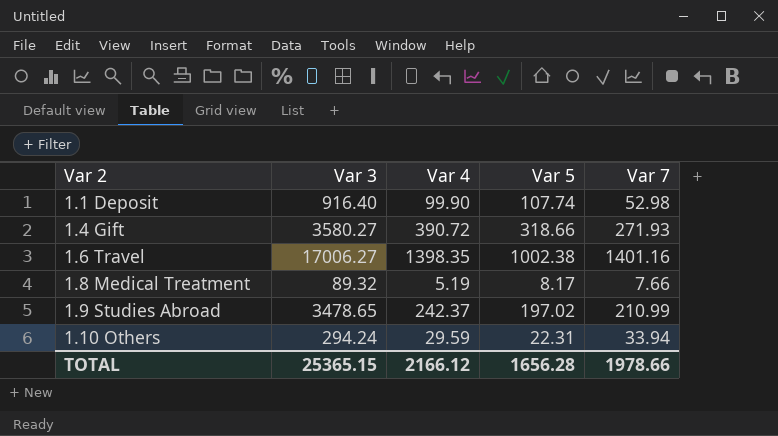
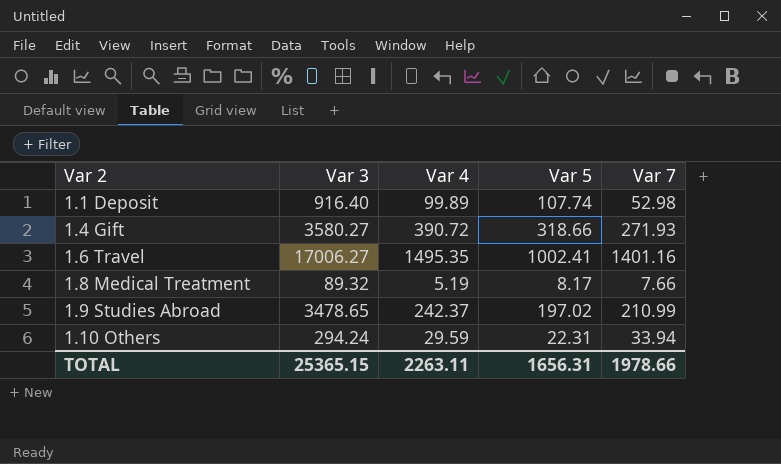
1.1 Deposit | Var 4: 99.90 -> 99.89
1.6 Travel | Var 4: 1398.35 -> 1495.35
1.6 Travel | Var 5: 1002.38 -> 1002.41
TOTAL | Var 4: 2166.12 -> 2263.11
TOTAL | Var 5: 1656.28 -> 1656.31

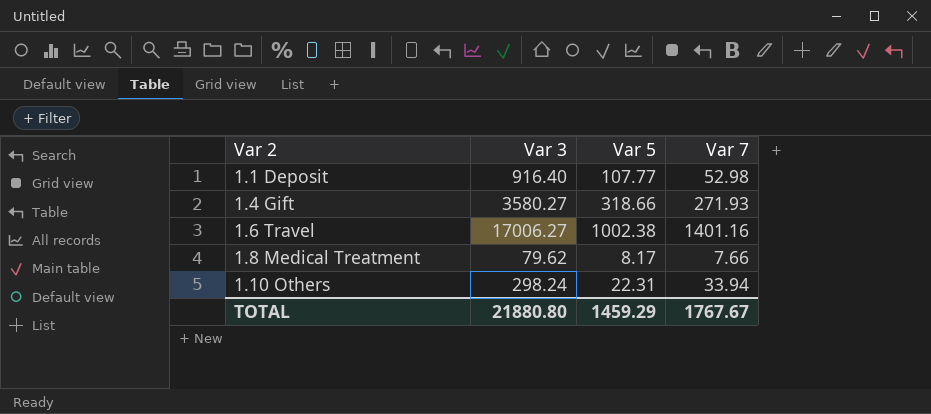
column Var 4 | position: 3 -> none
row 1.9 Studies Abroad: 3478.65 | 242.37 | 197.02 | 210.99 -> none
1.1 Deposit | Var 5: 107.74 -> 107.77
1.6 Travel | Var 5: 1002.41 -> 1002.38
1.8 Medical Treatment | Var 3: 89.32 -> 79.62
1.10 Others | Var 3: 294.24 -> 298.24
TOTAL | Var 3: 25365.15 -> 21880.80
TOTAL | Var 5: 1656.31 -> 1459.29
TOTAL | Var 7: 1978.66 -> 1767.67

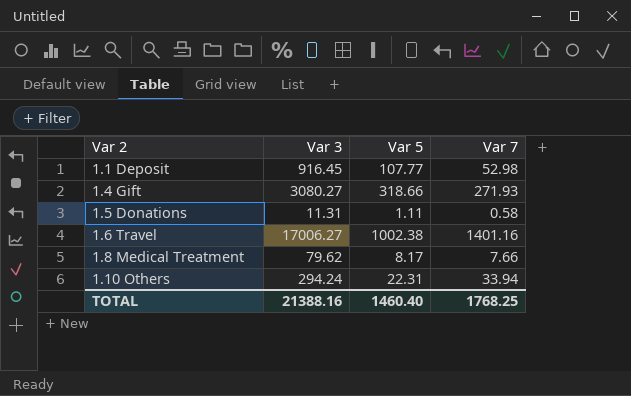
1.1 Deposit | Var 3: 916.40 -> 916.45
1.4 Gift | Var 3: 3580.27 -> 3080.27
row 1.5 Donations: none -> 11.31 | 1.11 | 0.58
1.10 Others | Var 3: 298.24 -> 294.24
TOTAL | Var 3: 21880.80 -> 21388.16
TOTAL | Var 5: 1459.29 -> 1460.40
TOTAL | Var 7: 1767.67 -> 1768.25

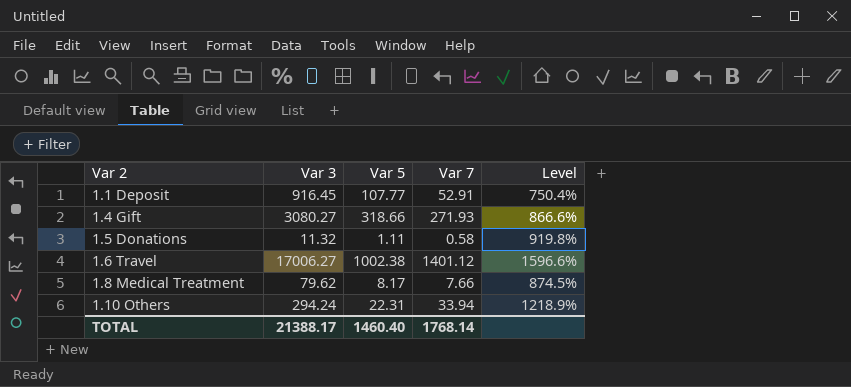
column Level | formula: none -> ([Var 3] - [Var 5]) / [Var 5]
1.1 Deposit | Var 7: 52.98 -> 52.91
1.5 Donations | Var 3: 11.31 -> 11.32
1.6 Travel | Var 7: 1401.16 -> 1401.12
TOTAL | Var 3: 21388.16 -> 21388.17
TOTAL | Var 7: 1768.25 -> 1768.14

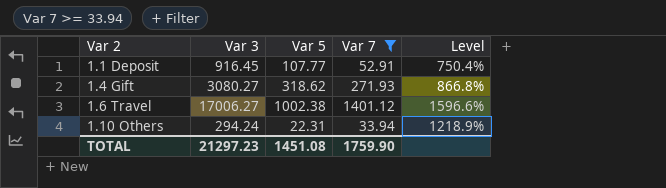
filter: none -> Var 7 >= 33.94
1.4 Gift | Var 5: 318.66 -> 318.62
1.4 Gift | Level: 866.6% -> 866.8%
TOTAL | Var 3: 21388.17 -> 21297.23
TOTAL | Var 5: 1460.40 -> 1451.08
TOTAL | Var 7: 1768.14 -> 1759.90

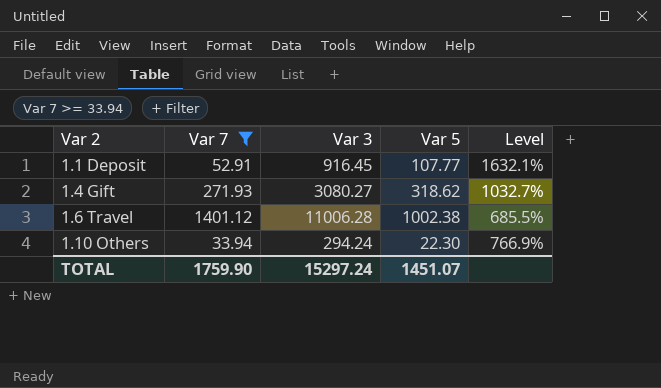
column Var 7 | position: 4 -> 2
column Level | formula: ([Var 3] - [Var 5]) / [Var 5] -> ([Var 3] - [Var 7]) / [Var 7]
1.6 Travel | Var 3: 17006.27 -> 11006.28
1.10 Others | Var 5: 22.31 -> 22.30
TOTAL | Var 3: 21297.23 -> 15297.24
TOTAL | Var 5: 1451.08 -> 1451.07

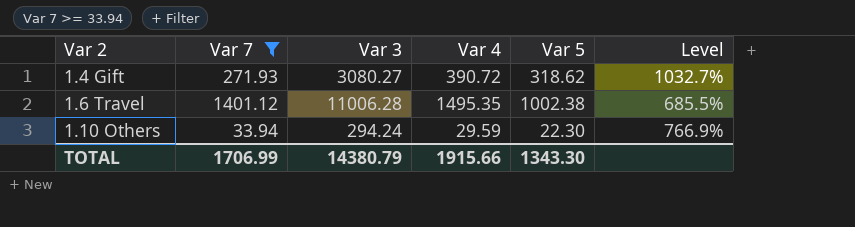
column Var 4 | position: none -> 4
row 1.1 Deposit: 52.91 | 916.45 | 107.77 | 1632.1% -> none
TOTAL | Var 7: 1759.90 -> 1706.99
TOTAL | Var 3: 15297.24 -> 14380.79
TOTAL | Var 5: 1451.07 -> 1343.30

